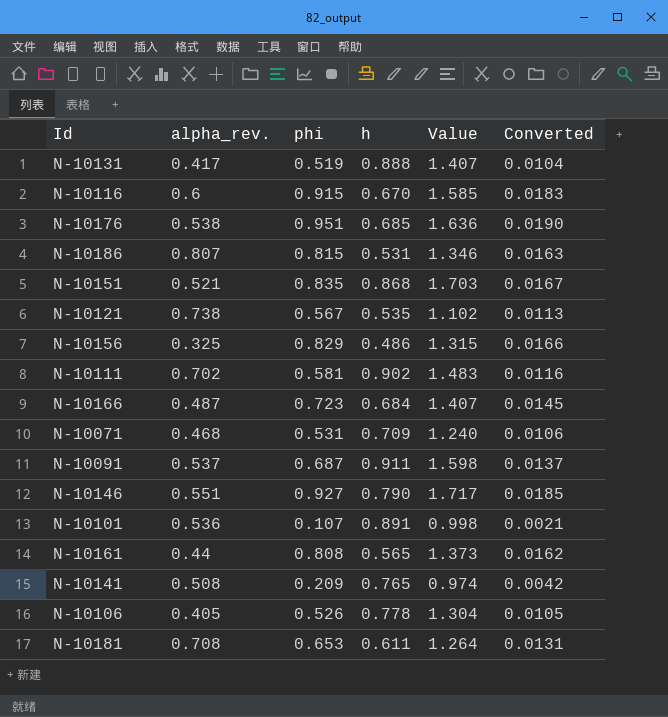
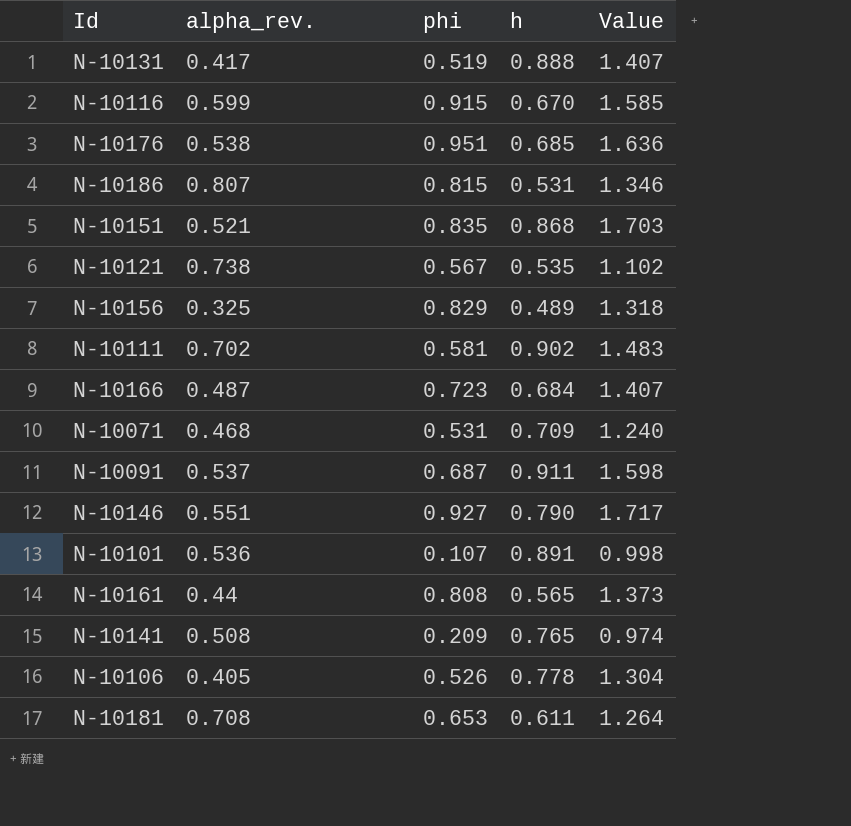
column Converted | formula: [phi] * 0.02 -> none
N-10116 | alpha_rev.: 0.6 -> 0.599
N-10156 | h: 0.486 -> 0.489
N-10156 | Value: 1.315 -> 1.318

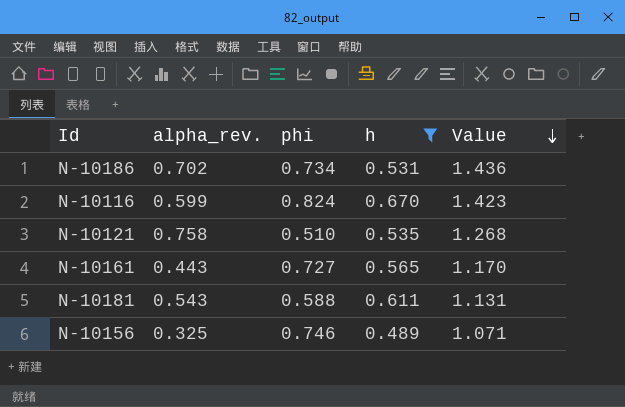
filter: none -> h <= 0.670
row order: none -> Value descending
column Value | formula: [phi] + [h] -> [alpha_rev.] + [phi]
N-10186 | alpha_rev.: 0.807 -> 0.702
N-10186 | phi: 0.815 -> 0.734
N-10116 | phi: 0.915 -> 0.824
N-10121 | alpha_rev.: 0.738 -> 0.758
N-10121 | phi: 0.567 -> 0.510
N-10161 | alpha_rev.: 0.44 -> 0.443
N-10161 | phi: 0.808 -> 0.727
N-10181 | alpha_rev.: 0.708 -> 0.543
N-10181 | phi: 0.653 -> 0.588
N-10156 | phi: 0.829 -> 0.746

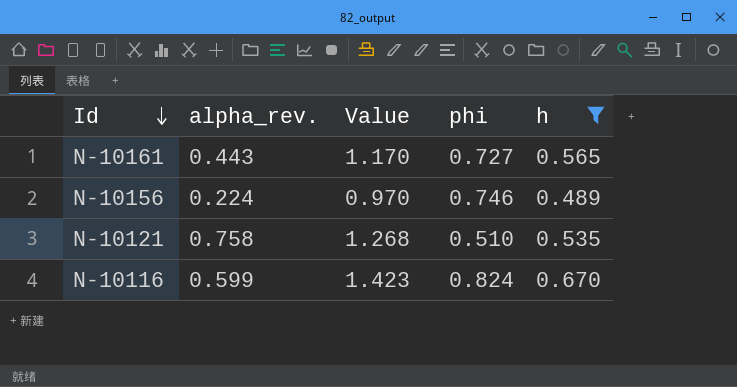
row order: Value descending -> Id descending
column Value | position: 5 -> 3
row N-10186: 0.702 | 0.734 | 0.531 | 1.436 -> none
row N-10181: 0.543 | 0.588 | 0.611 | 1.131 -> none
N-10156 | alpha_rev.: 0.325 -> 0.224
N-10156 | Value: 1.071 -> 0.970

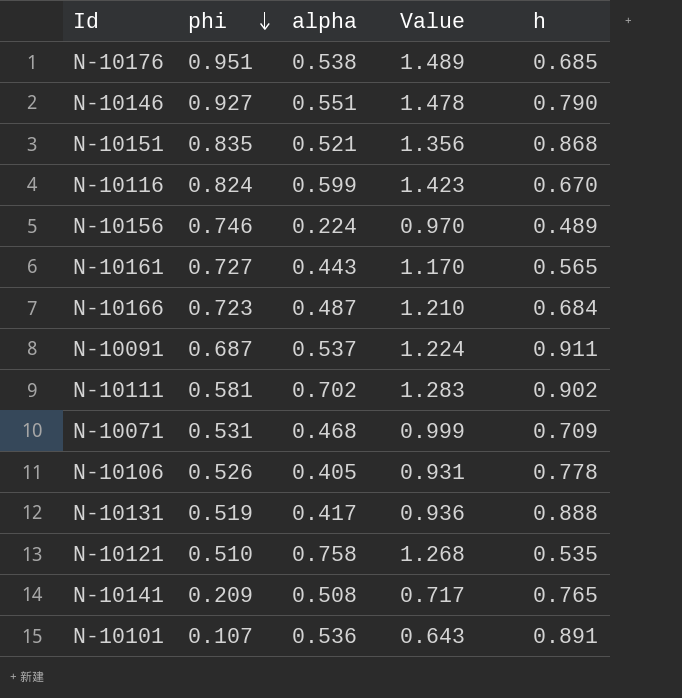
filter: h <= 0.670 -> none
row order: Id descending -> phi descending
column phi | position: 4 -> 2
column name: alpha_rev. -> alpha

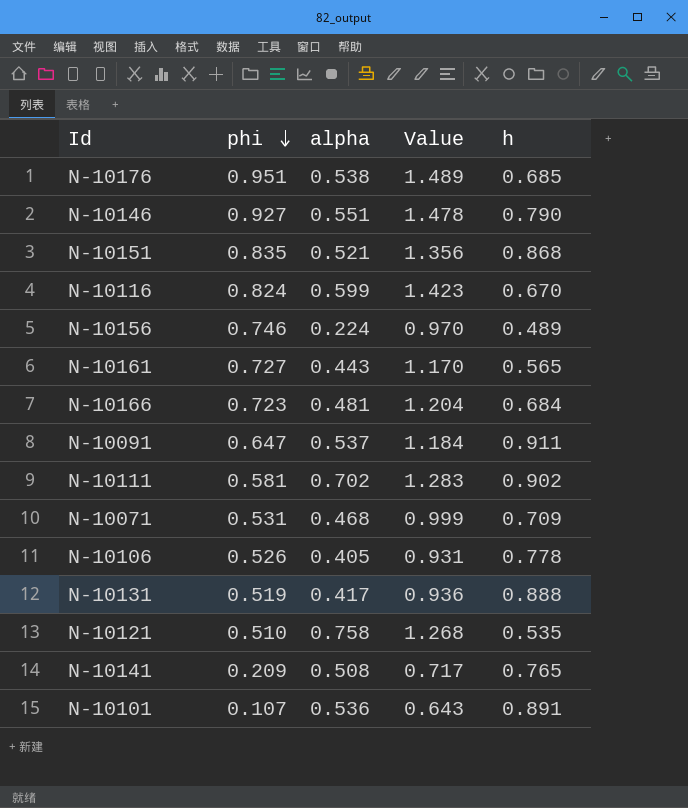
N-10166 | alpha: 0.487 -> 0.481
N-10166 | Value: 1.210 -> 1.204
N-10091 | phi: 0.687 -> 0.647
N-10091 | Value: 1.224 -> 1.184

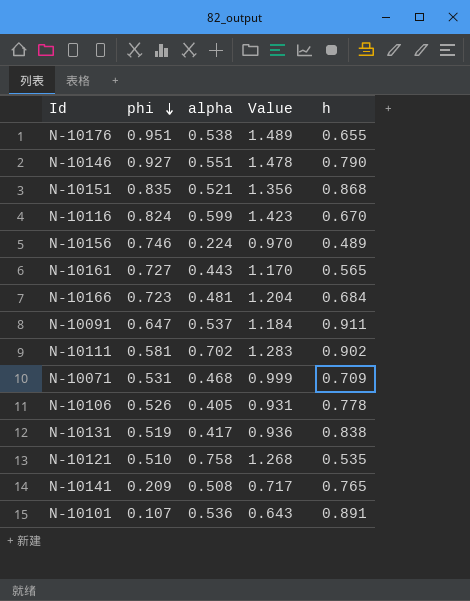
N-10176 | h: 0.685 -> 0.655
N-10131 | h: 0.888 -> 0.838

